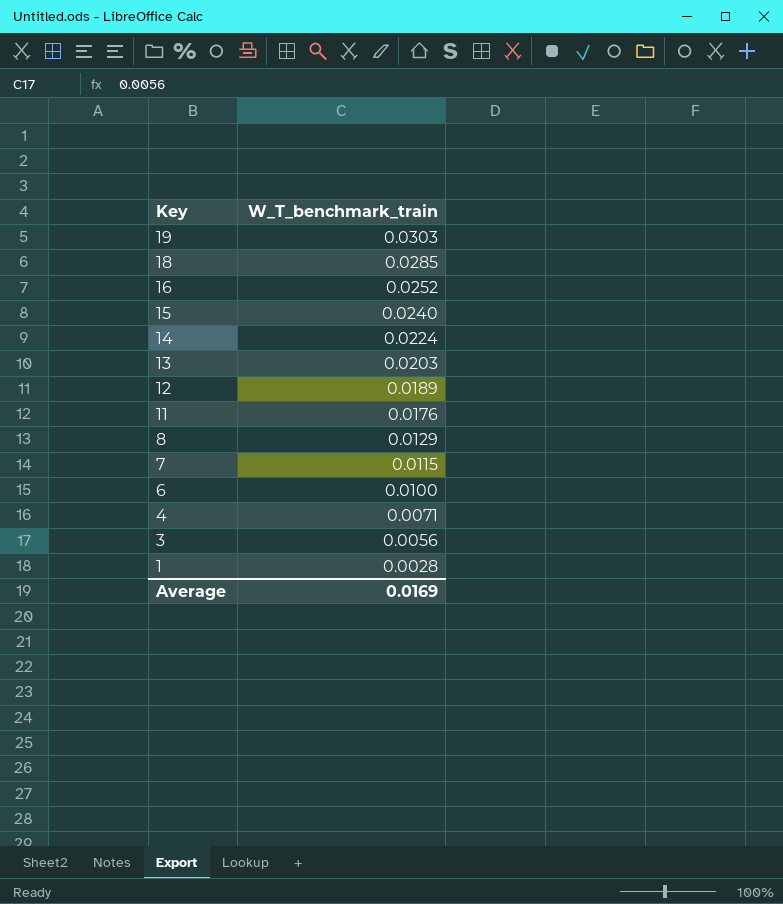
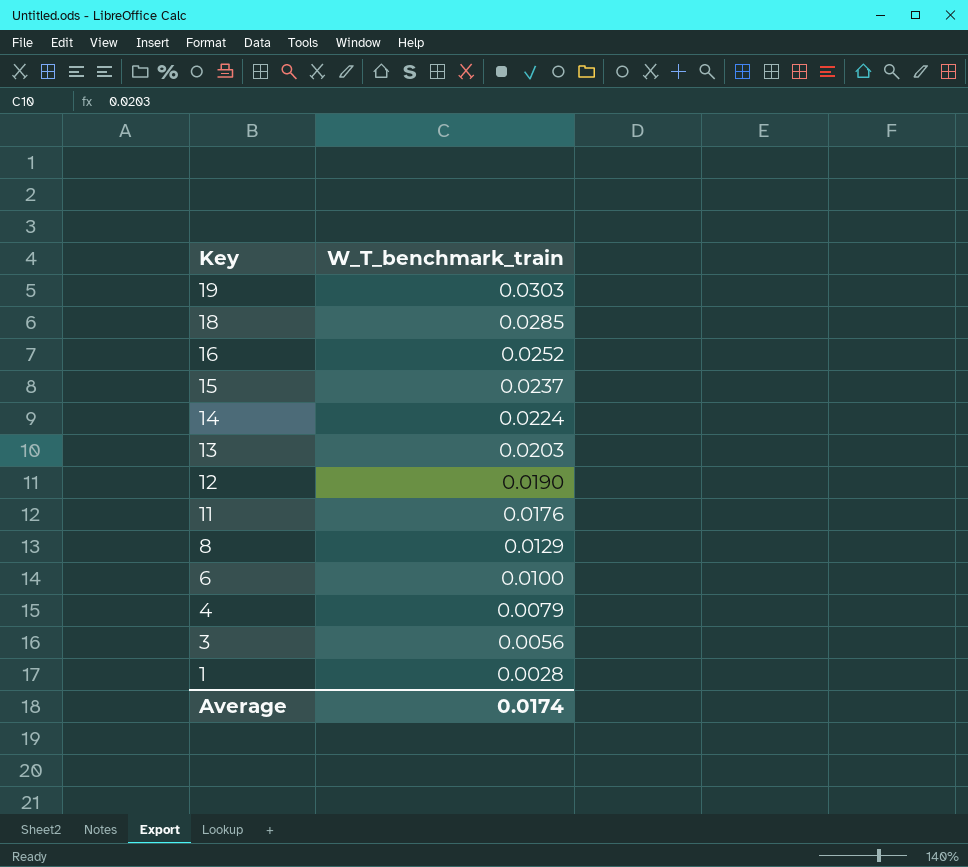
row 7: 0.0115 -> none
15 | W_T_benchmark_train: 0.0240 -> 0.0237
12 | W_T_benchmark_train: 0.0189 -> 0.0190
4 | W_T_benchmark_train: 0.0071 -> 0.0079
Average | W_T_benchmark_train: 0.0169 -> 0.0174

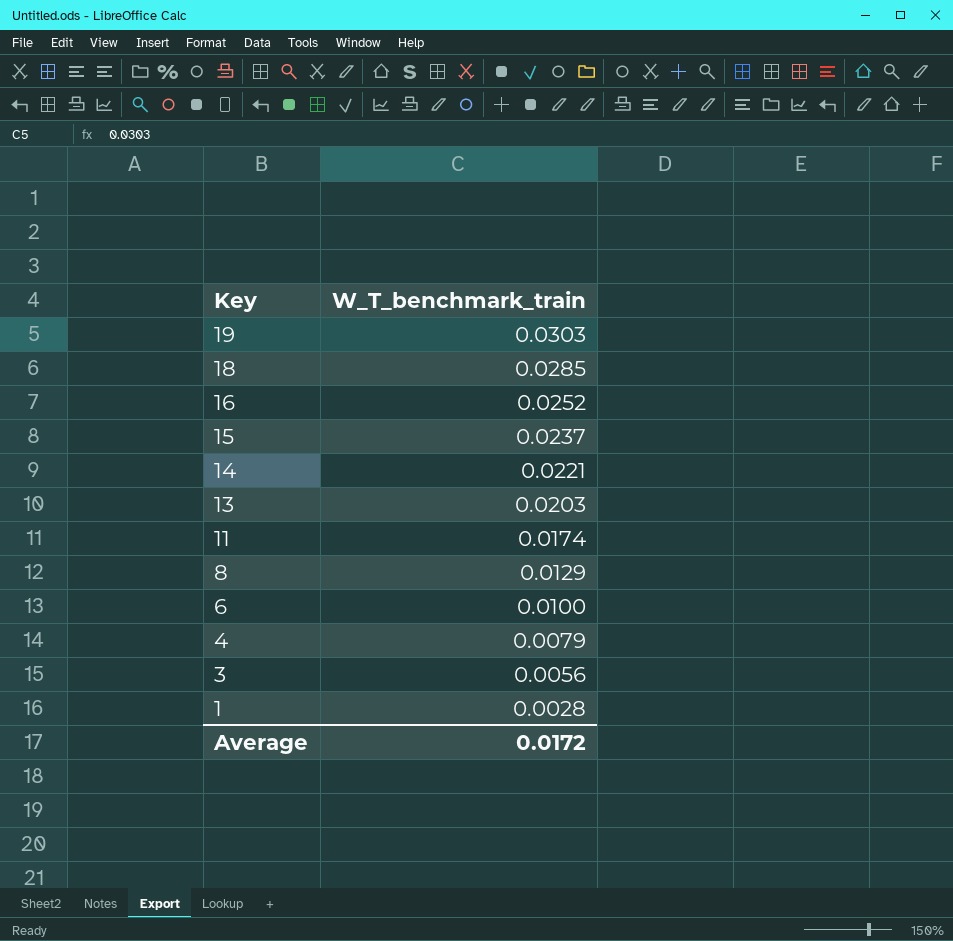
row 12: 0.0190 -> none
14 | W_T_benchmark_train: 0.0224 -> 0.0221
11 | W_T_benchmark_train: 0.0176 -> 0.0174
Average | W_T_benchmark_train: 0.0174 -> 0.0172

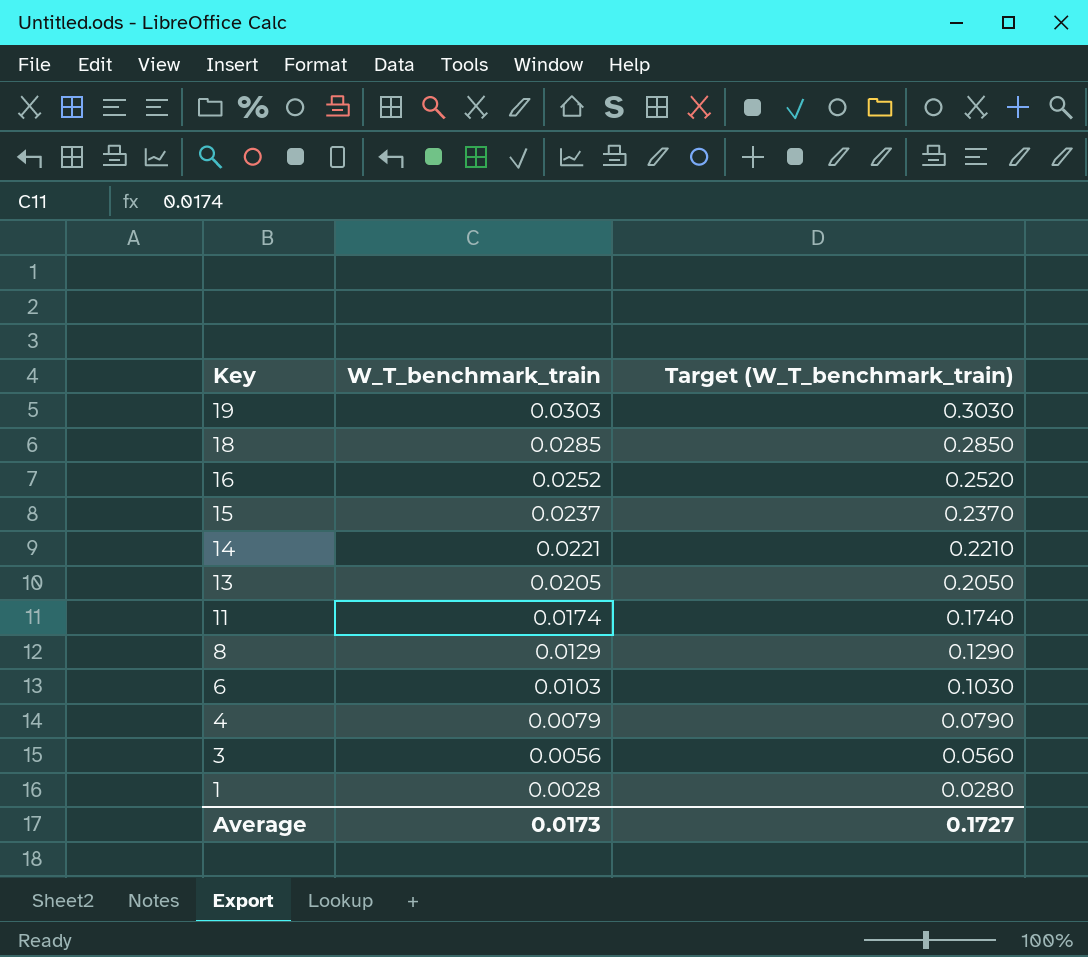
column Target (W_T_benchmark_train) | formula: none -> [W_T_benchmark_train] * 10
13 | W_T_benchmark_train: 0.0203 -> 0.0205
6 | W_T_benchmark_train: 0.0100 -> 0.0103
Average | W_T_benchmark_train: 0.0172 -> 0.0173

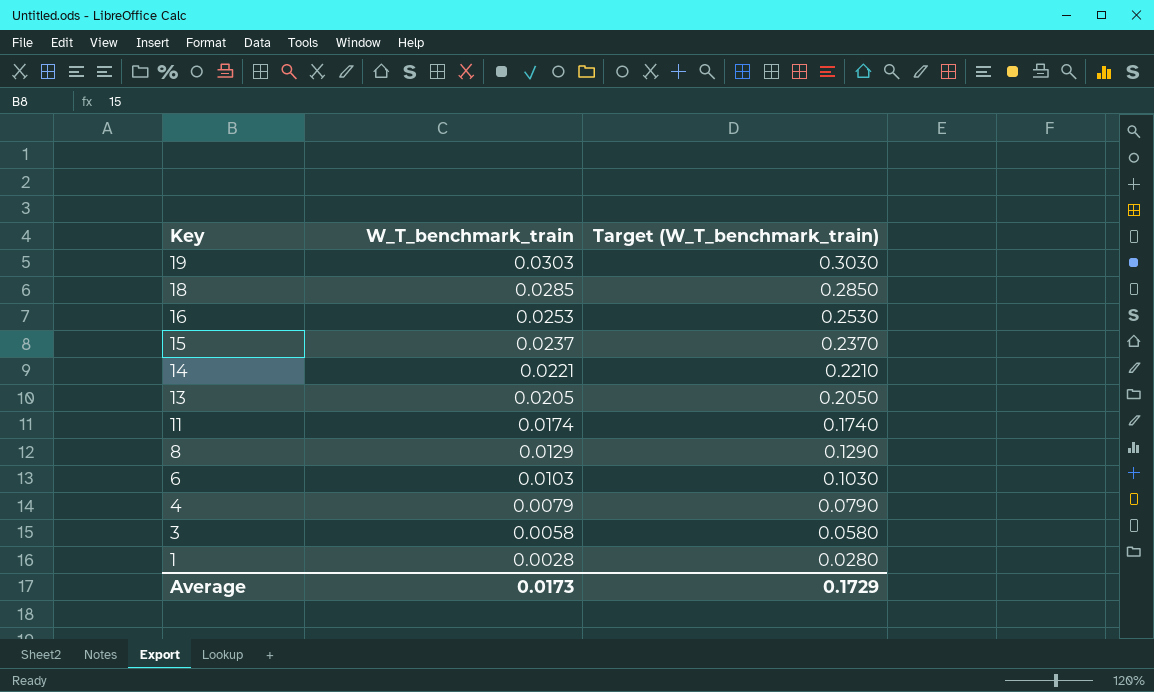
16 | W_T_benchmark_train: 0.0252 -> 0.0253
16 | Target (W_T_benchmark_train): 0.2520 -> 0.2530
3 | W_T_benchmark_train: 0.0056 -> 0.0058
3 | Target (W_T_benchmark_train): 0.0560 -> 0.0580
Average | Target (W_T_benchmark_train): 0.1727 -> 0.1729

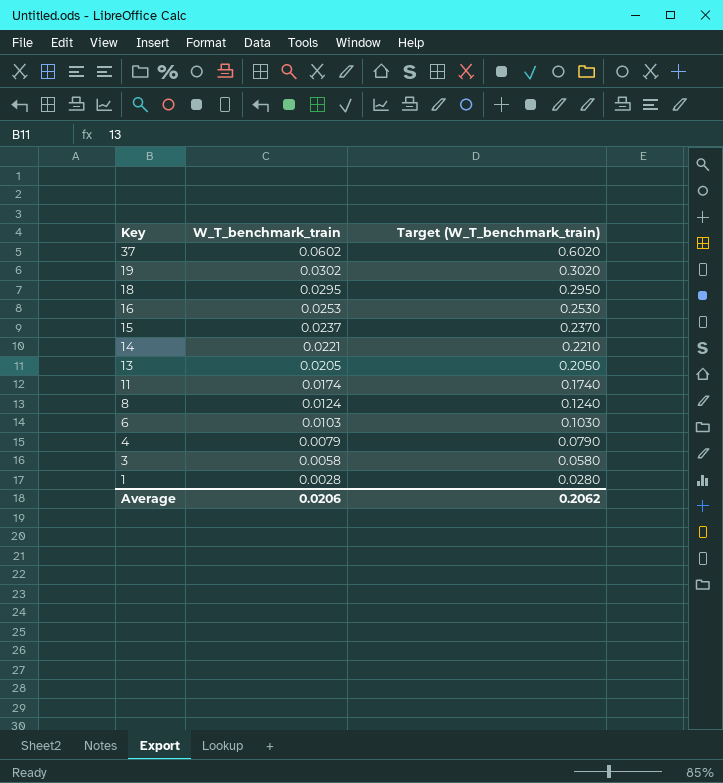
row 37: none -> 0.0602 | 0.6020
19 | W_T_benchmark_train: 0.0303 -> 0.0302
19 | Target (W_T_benchmark_train): 0.3030 -> 0.3020
18 | W_T_benchmark_train: 0.0285 -> 0.0295
18 | Target (W_T_benchmark_train): 0.2850 -> 0.2950
8 | W_T_benchmark_train: 0.0129 -> 0.0124
8 | Target (W_T_benchmark_train): 0.1290 -> 0.1240
Average | W_T_benchmark_train: 0.0173 -> 0.0206
Average | Target (W_T_benchmark_train): 0.1729 -> 0.2062

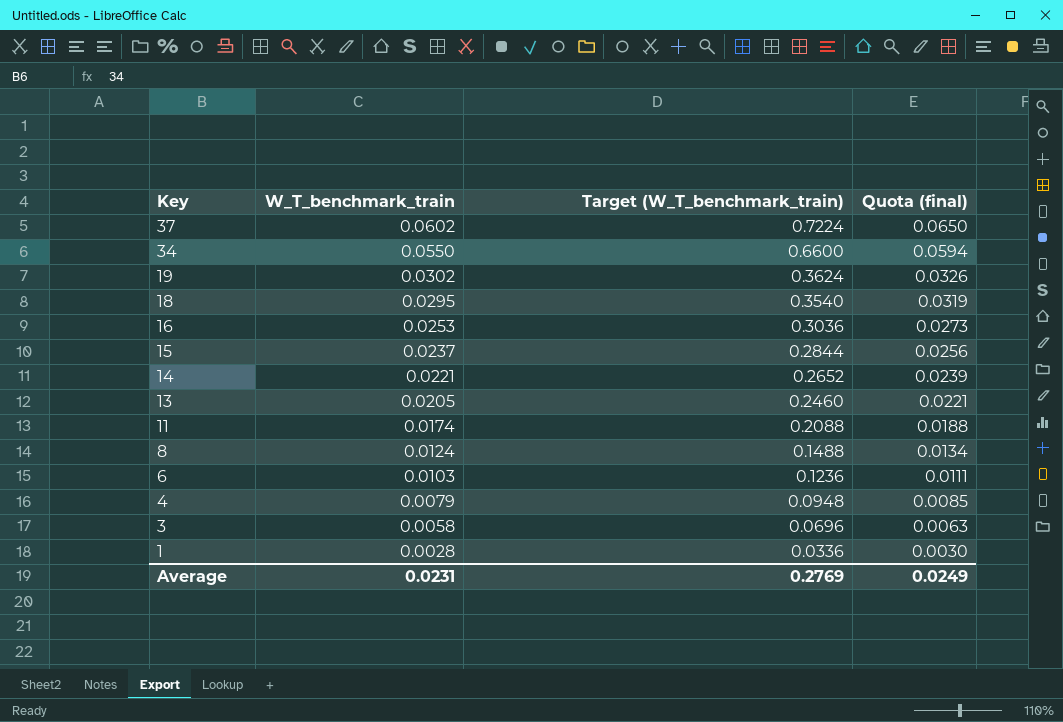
column Target (W_T_benchmark_train) | formula: [W_T_benchmark_train] * 10 -> [W_T_benchmark_train] * 12
column Quota (final) | formula: none -> [W_T_benchmark_train] * 1.08
row 34: none -> 0.0550 | 0.6600 | 0.0594
Average | W_T_benchmark_train: 0.0206 -> 0.0231
Average | Target (W_T_benchmark_train): 0.2062 -> 0.2769

